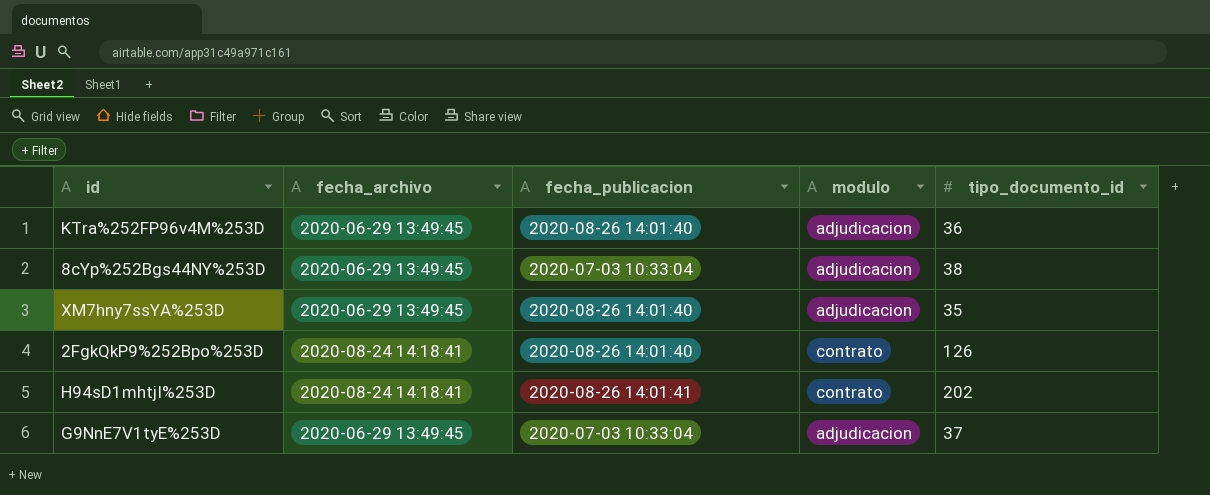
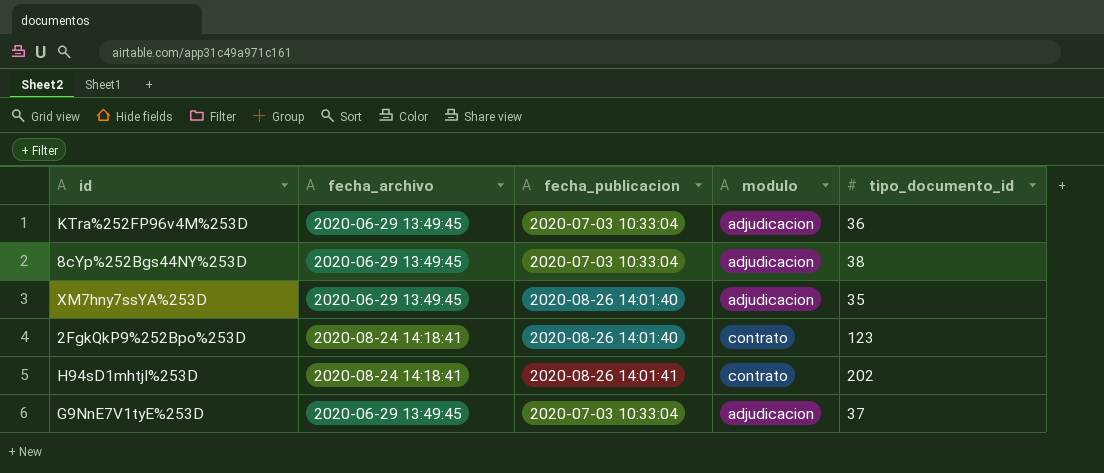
KTra%252FP96v4M%253D | fecha_publicacion: 2020-08-26 14:01:40 -> 2020-07-03 10:33:04
2FgkQkP9%252Bpo%253D | tipo_documento_id: 126 -> 123

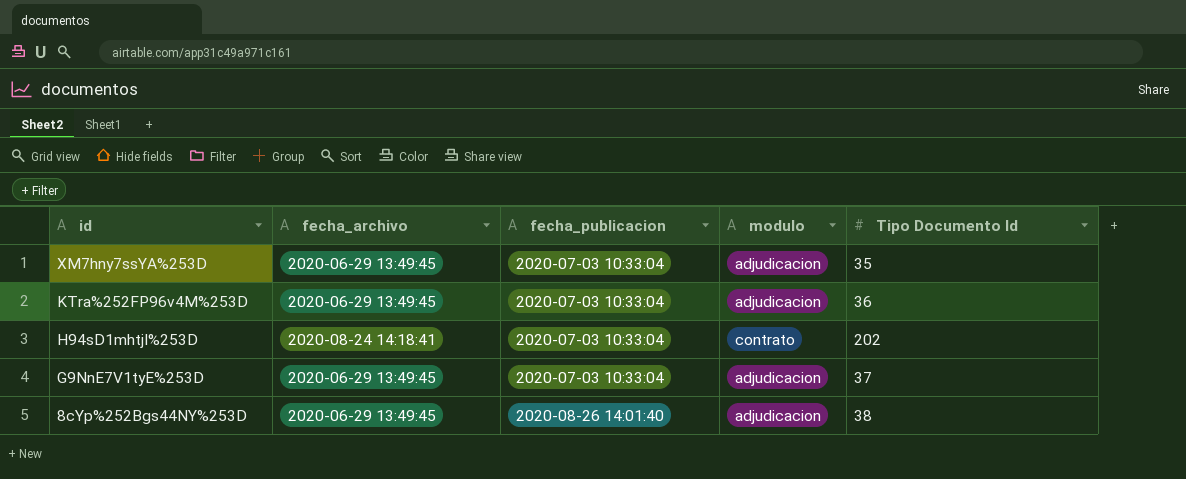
row order: none -> id descending
column name: tipo_documento_id -> Tipo Documento Id
row 2FgkQkP9%252Bpo%253D: 2020-08-24 14:18:41 | 2020-08-26 14:01:40 | contrato | 123 -> none
XM7hny7ssYA%253D | fecha_publicacion: 2020-08-26 14:01:40 -> 2020-07-03 10:33:04
H94sD1mhtjI%253D | fecha_publicacion: 2020-08-26 14:01:41 -> 2020-07-03 10:33:04
8cYp%252Bgs44NY%253D | fecha_publicacion: 2020-07-03 10:33:04 -> 2020-08-26 14:01:40

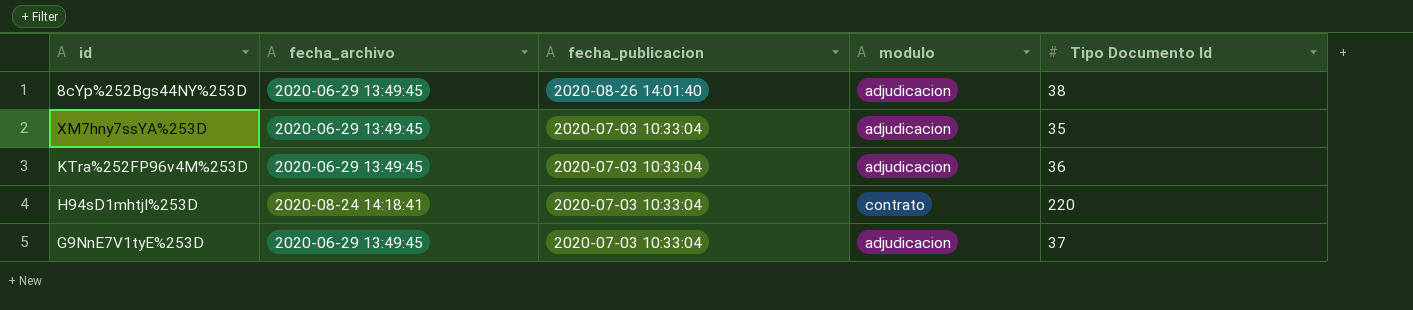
row order: id descending -> fecha_publicacion descending
H94sD1mhtjI%253D | Tipo Documento Id: 202 -> 220

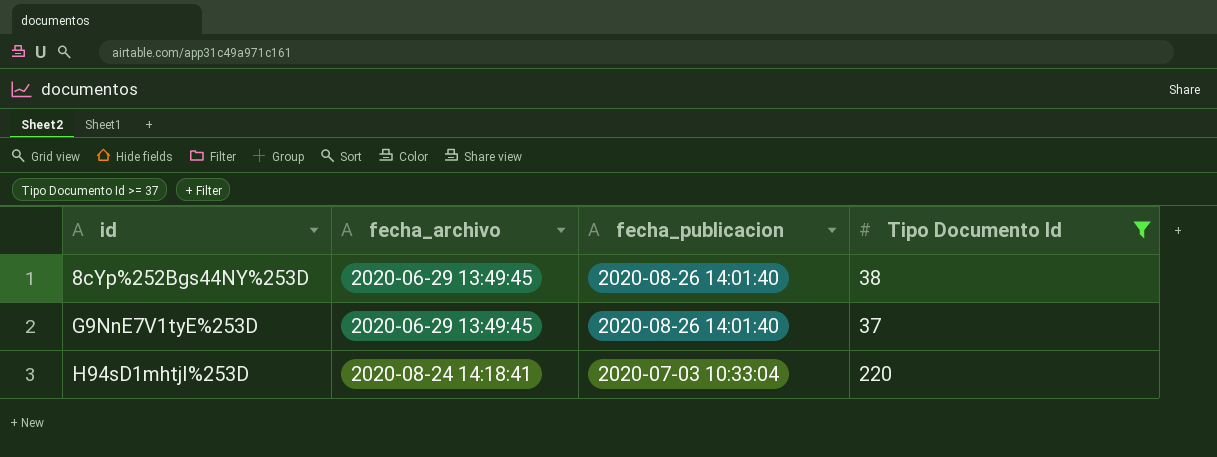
filter: none -> Tipo Documento Id >= 37
row order: fecha_publicacion descending -> id ascending
column modulo | position: 4 -> none
G9NnE7V1tyE%253D | fecha_publicacion: 2020-07-03 10:33:04 -> 2020-08-26 14:01:40

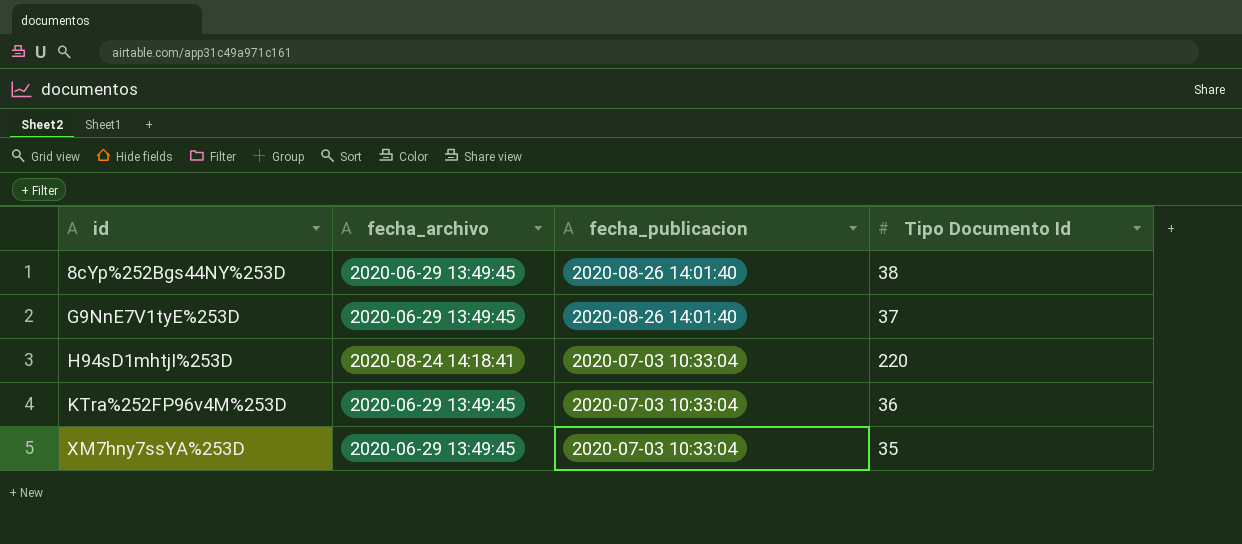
filter: Tipo Documento Id >= 37 -> none

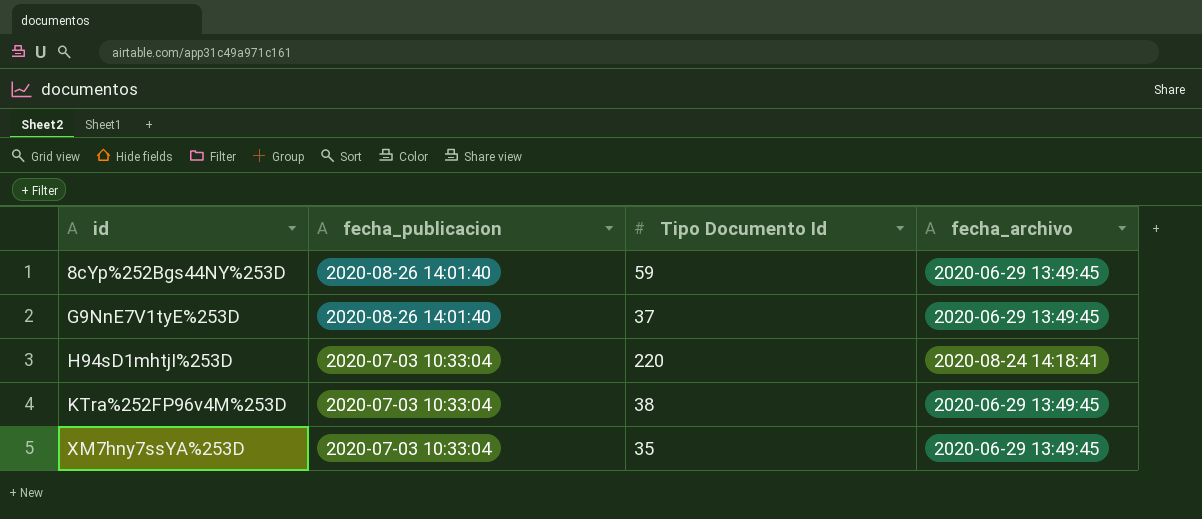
column fecha_archivo | position: 2 -> 4
8cYp%252Bgs44NY%253D | Tipo Documento Id: 38 -> 59
KTra%252FP96v4M%253D | Tipo Documento Id: 36 -> 38

